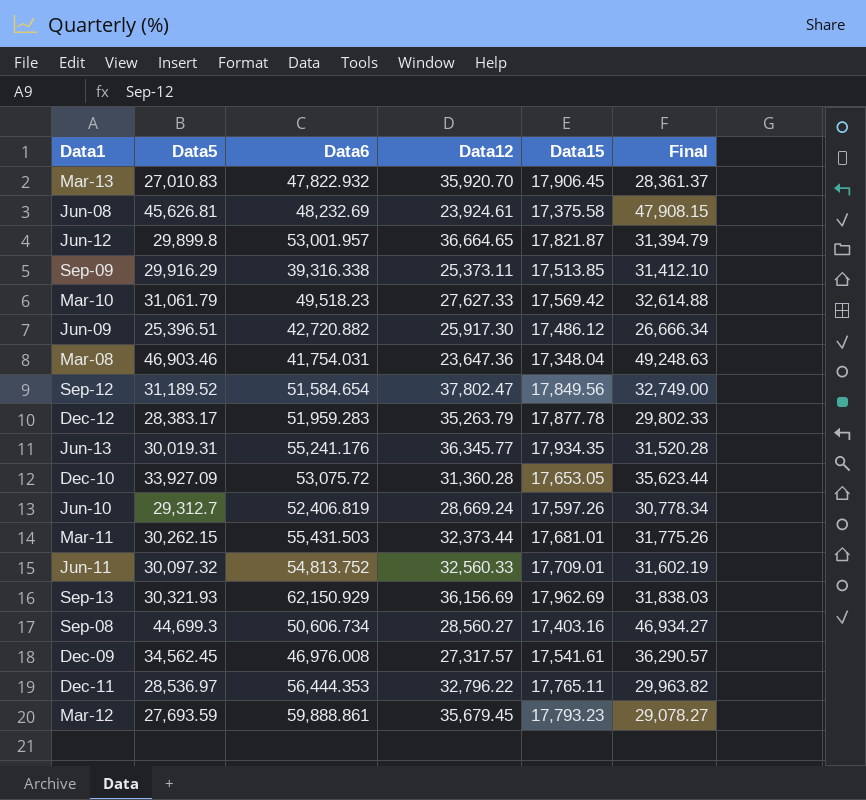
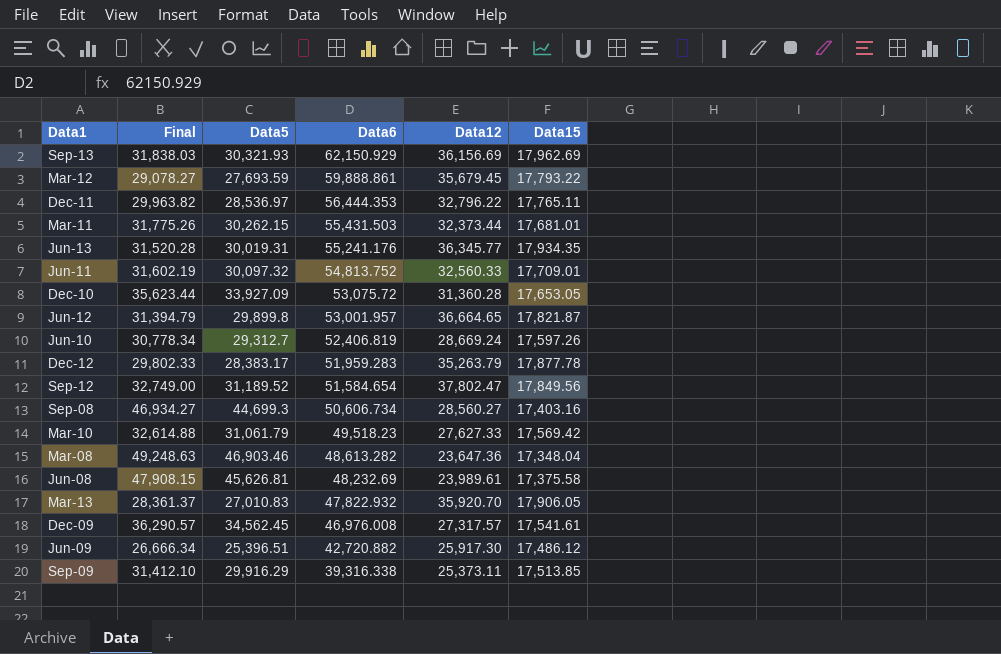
row order: none -> Data6 descending
column Final | position: 6 -> 2
Mar-12 | Data15: 17,793.23 -> 17,793.22
Mar-08 | Data6: 41,754.031 -> 48,613.282
Jun-08 | Data12: 23,924.61 -> 23,989.61
Mar-13 | Data15: 17,906.45 -> 17,906.05

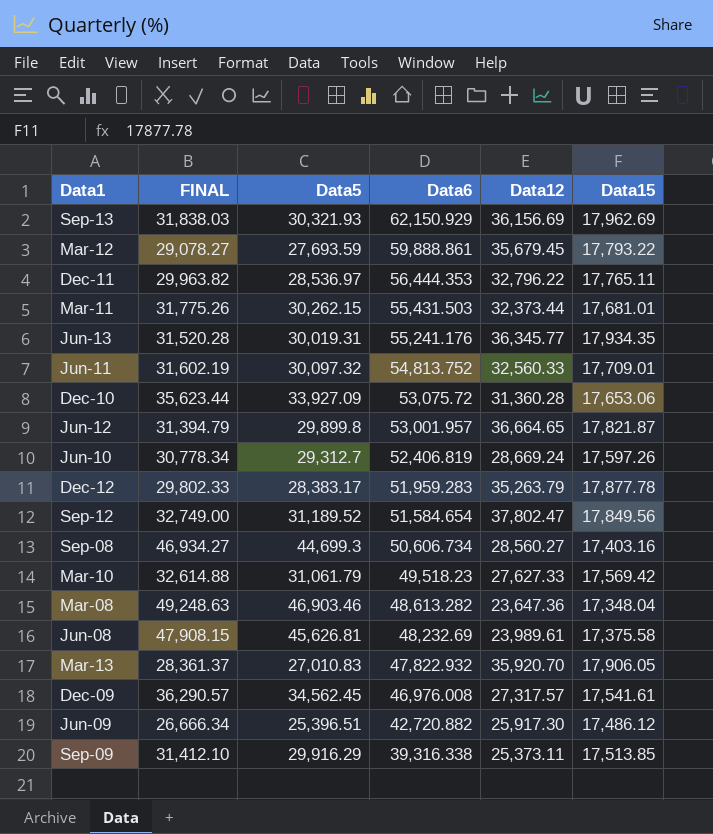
column name: Final -> FINAL
Dec-10 | Data15: 17,653.05 -> 17,653.06

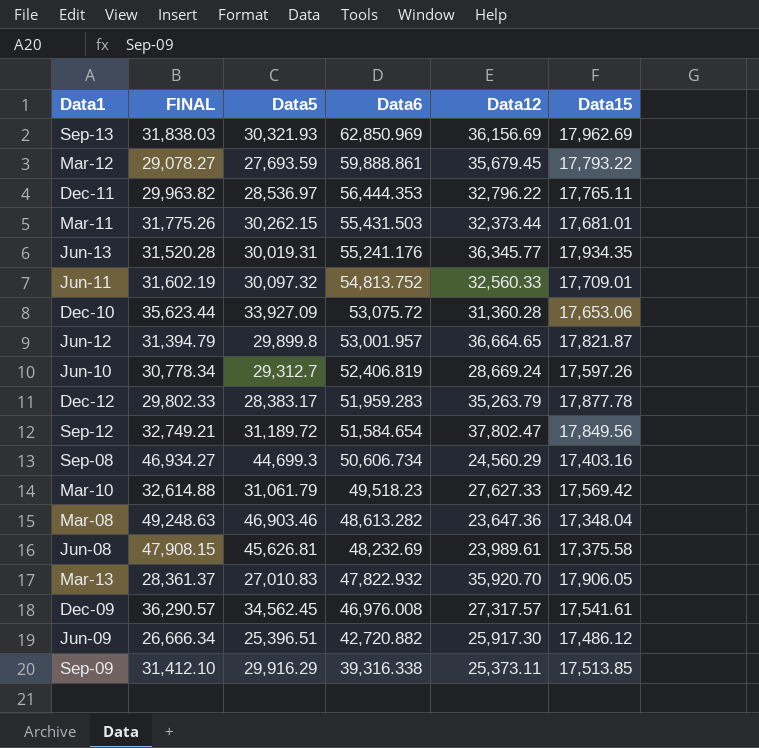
Sep-13 | Data6: 62,150.929 -> 62,850.969
Sep-12 | FINAL: 32,749.00 -> 32,749.21
Sep-12 | Data5: 31,189.52 -> 31,189.72
Sep-08 | Data12: 28,560.27 -> 24,560.29

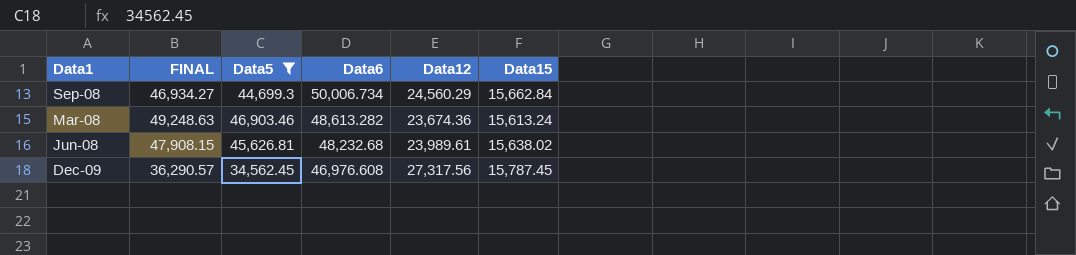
filter: none -> Data5 >= 34,562.45
Sep-08 | Data6: 50,606.734 -> 50,006.734
Sep-08 | Data15: 17,403.16 -> 15,662.84
Mar-08 | Data12: 23,647.36 -> 23,674.36
Mar-08 | Data15: 17,348.04 -> 15,613.24
Jun-08 | Data6: 48,232.69 -> 48,232.68
Jun-08 | Data15: 17,375.58 -> 15,638.02
Dec-09 | Data6: 46,976.008 -> 46,976.608
Dec-09 | Data12: 27,317.57 -> 27,317.56
Dec-09 | Data15: 17,541.61 -> 15,787.45

